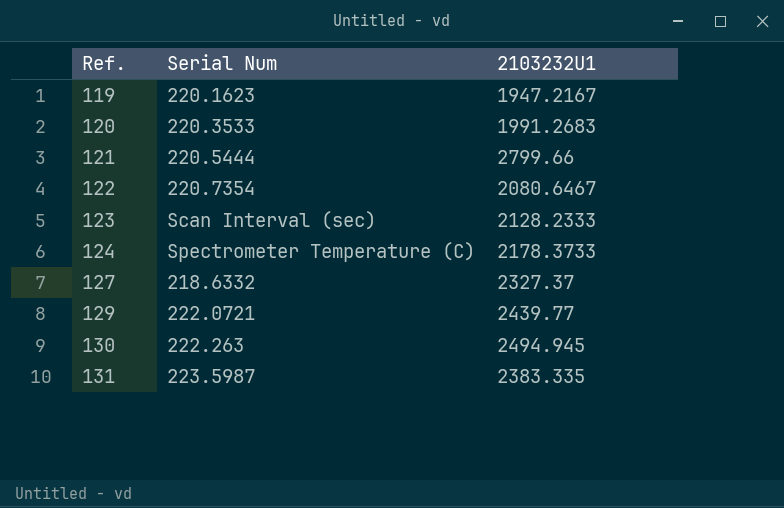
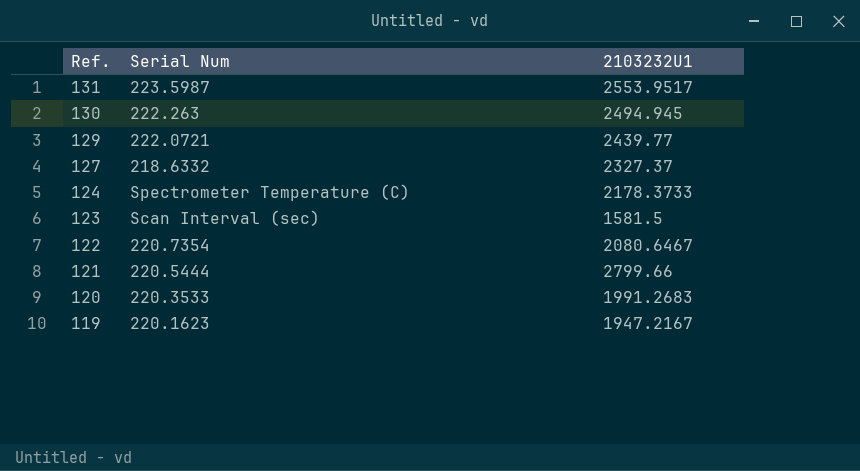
row order: Ref. ascending -> Ref. descending
131 | 2103232U1: 2383.335 -> 2553.9517
123 | 2103232U1: 2128.2333 -> 1581.5

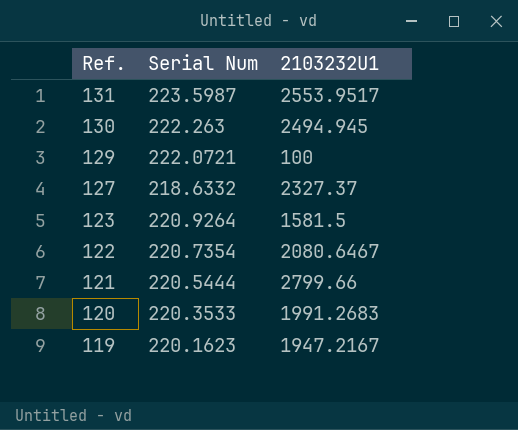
row 124: Spectrometer Temperature (C) | 2178.3733 -> none
129 | 2103232U1: 2439.77 -> 100
123 | Serial Num: Scan Interval (sec) -> 220.9264

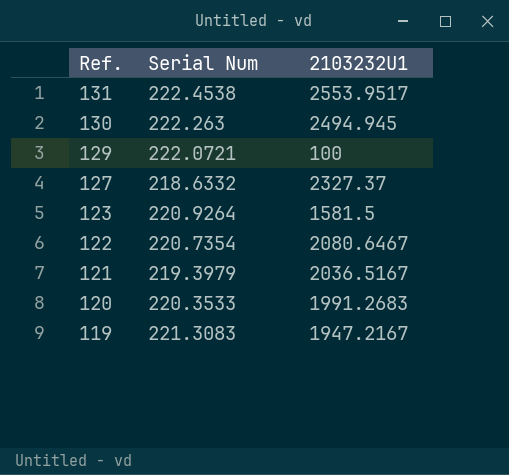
131 | Serial Num: 223.5987 -> 222.4538
121 | Serial Num: 220.5444 -> 219.3979
121 | 2103232U1: 2799.66 -> 2036.5167
119 | Serial Num: 220.1623 -> 221.3083

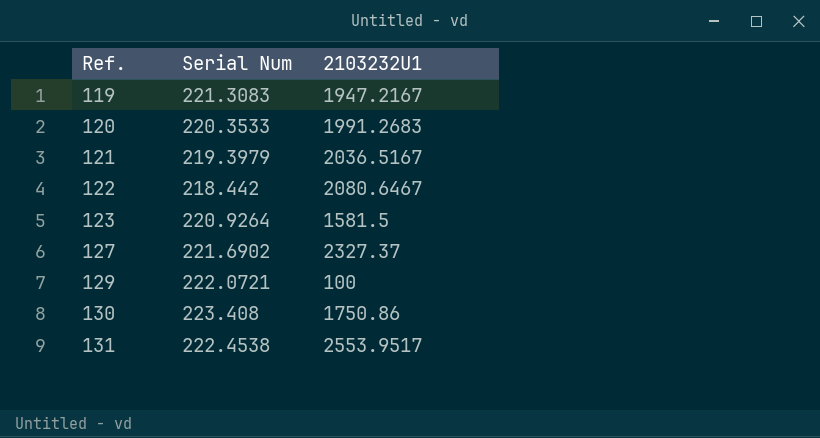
row order: Ref. descending -> Ref. ascending
122 | Serial Num: 220.7354 -> 218.442
127 | Serial Num: 218.6332 -> 221.6902
130 | Serial Num: 222.263 -> 223.408
130 | 2103232U1: 2494.945 -> 1750.86

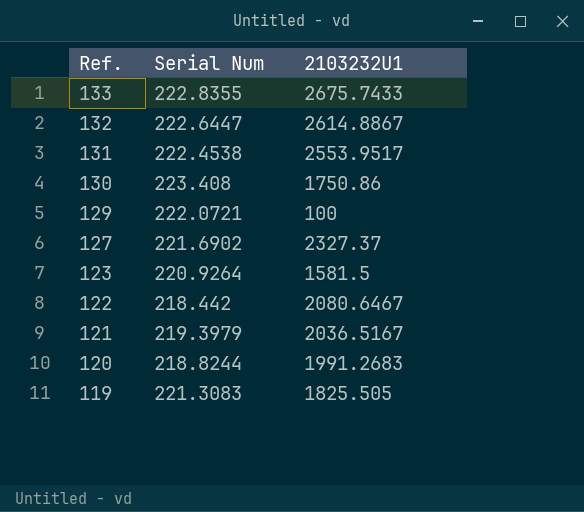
row order: Ref. ascending -> Ref. descending
row 133: none -> 222.8355 | 2675.7433
row 132: none -> 222.6447 | 2614.8867
120 | Serial Num: 220.3533 -> 218.8244
119 | 2103232U1: 1947.2167 -> 1825.505

